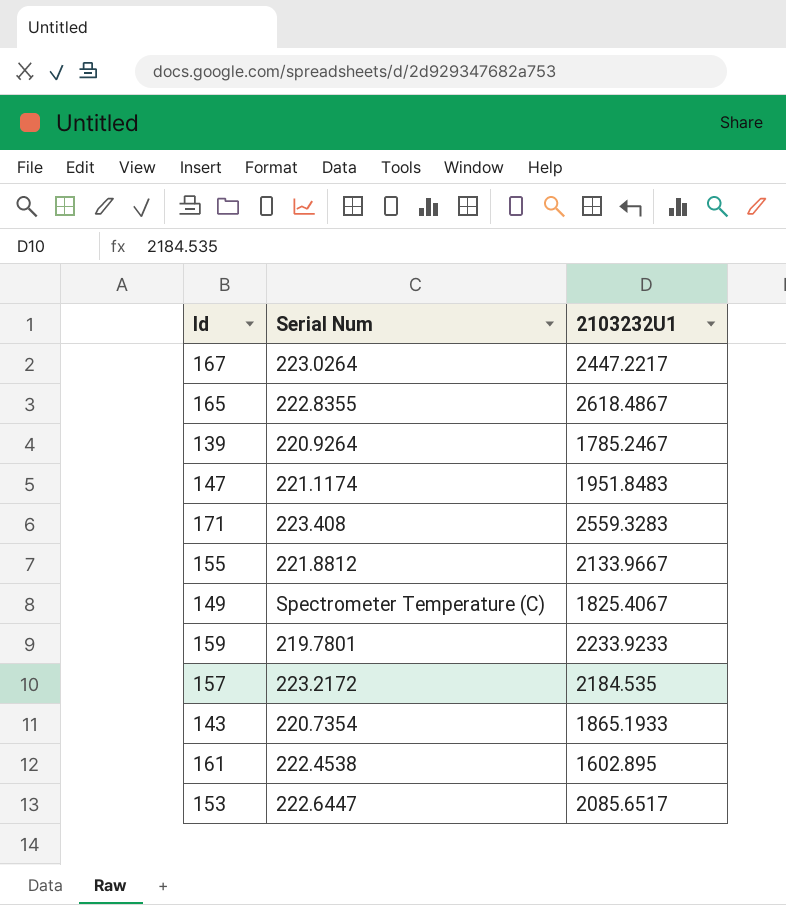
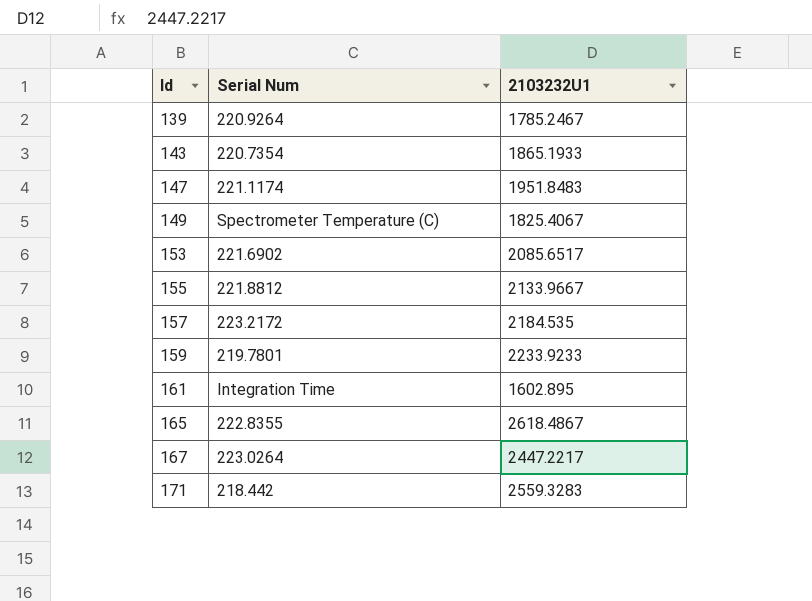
row order: none -> Id ascending
153 | Serial Num: 222.6447 -> 221.6902
161 | Serial Num: 222.4538 -> Integration Time
171 | Serial Num: 223.408 -> 218.442

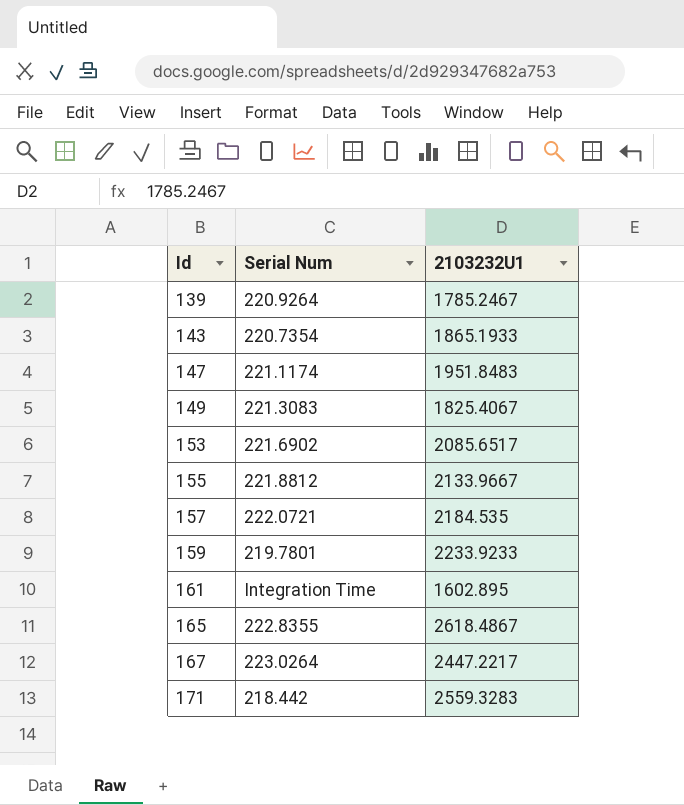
149 | Serial Num: Spectrometer Temperature (C) -> 221.3083
157 | Serial Num: 223.2172 -> 222.0721

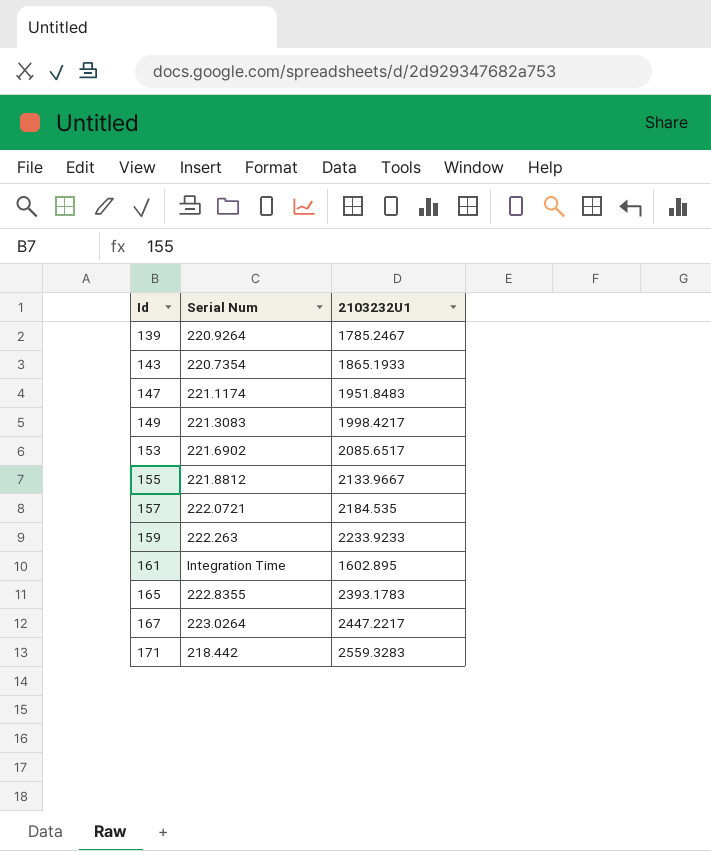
149 | 2103232U1: 1825.4067 -> 1998.4217
159 | Serial Num: 219.7801 -> 222.263
165 | 2103232U1: 2618.4867 -> 2393.1783

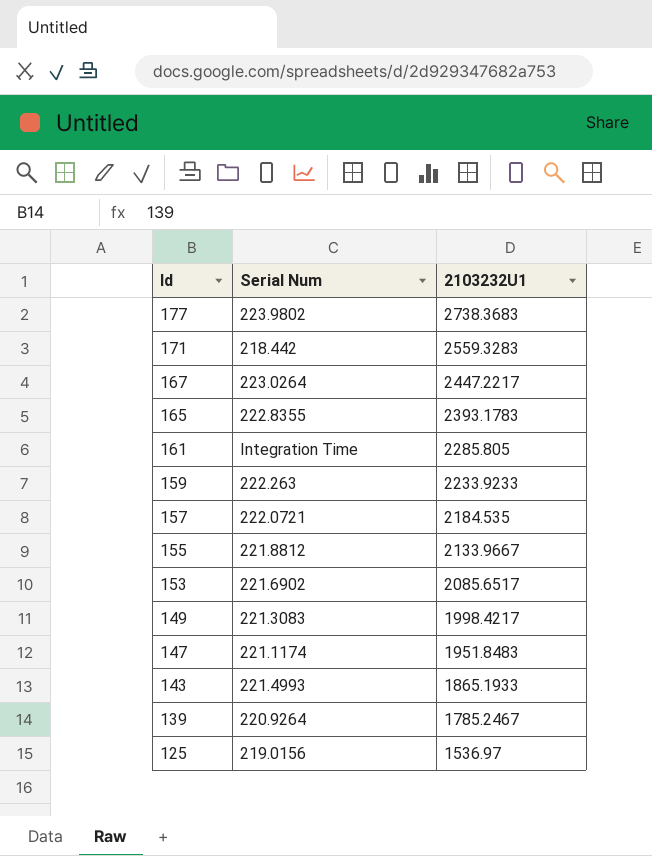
row order: Id ascending -> Id descending
row 177: none -> 223.9802 | 2738.3683
161 | 2103232U1: 1602.895 -> 2285.805
143 | Serial Num: 220.7354 -> 221.4993
row 125: none -> 219.0156 | 1536.97

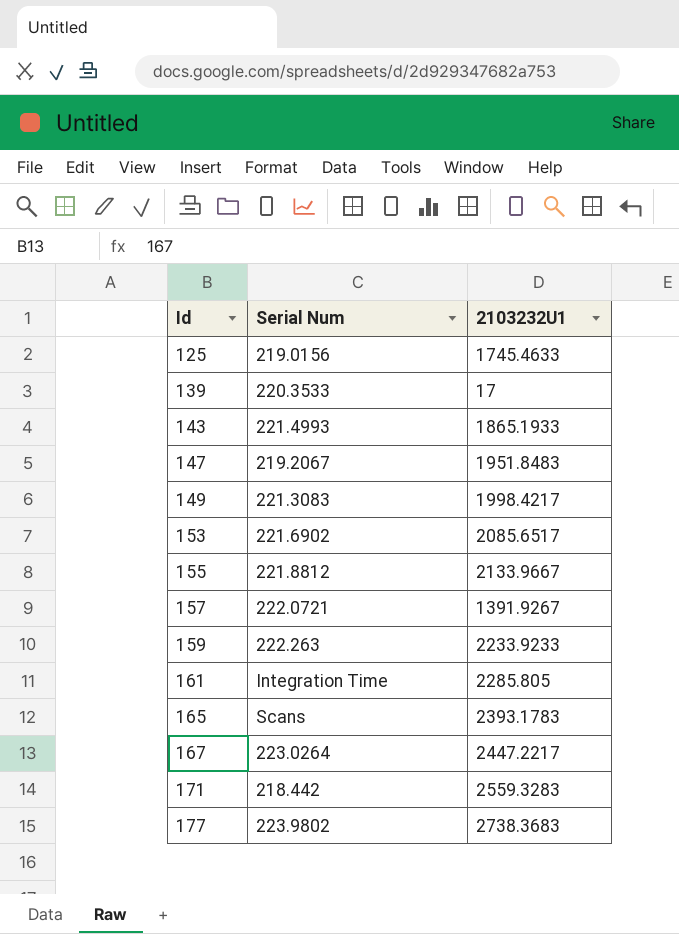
row order: Id descending -> Id ascending
125 | 2103232U1: 1536.97 -> 1745.4633
139 | Serial Num: 220.9264 -> 220.3533
139 | 2103232U1: 1785.2467 -> 17
147 | Serial Num: 221.1174 -> 219.2067
157 | 2103232U1: 2184.535 -> 1391.9267
165 | Serial Num: 222.8355 -> Scans

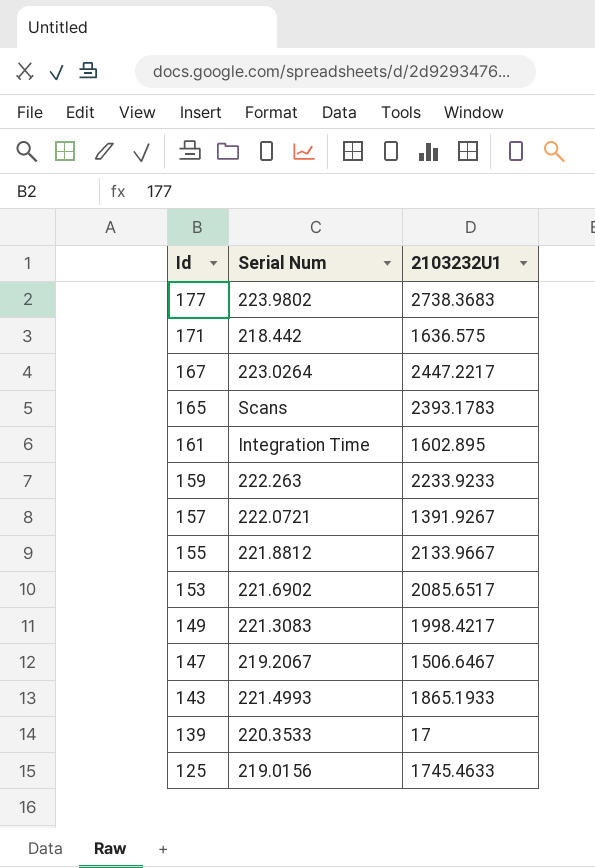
row order: Id ascending -> Id descending
171 | 2103232U1: 2559.3283 -> 1636.575
161 | 2103232U1: 2285.805 -> 1602.895
147 | 2103232U1: 1951.8483 -> 1506.6467

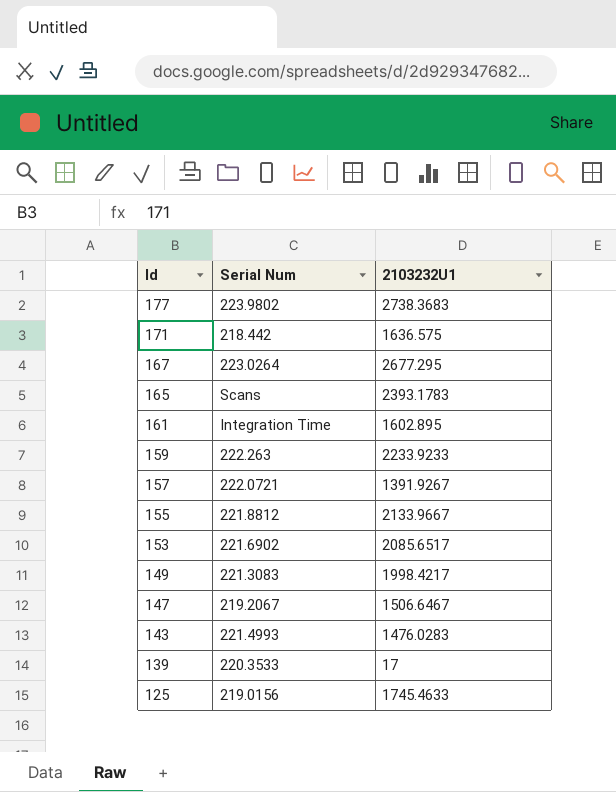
167 | 2103232U1: 2447.2217 -> 2677.295
143 | 2103232U1: 1865.1933 -> 1476.0283

